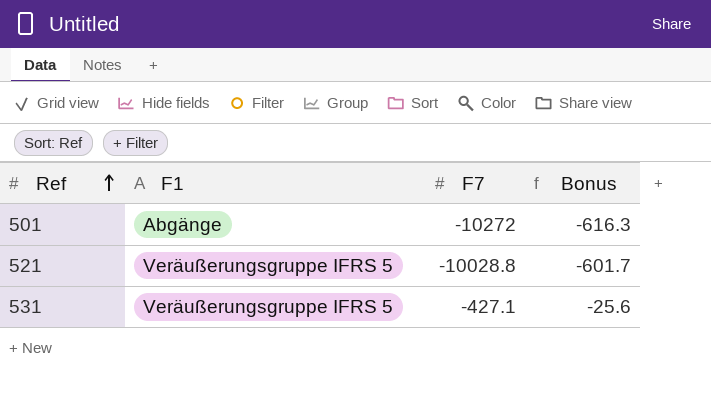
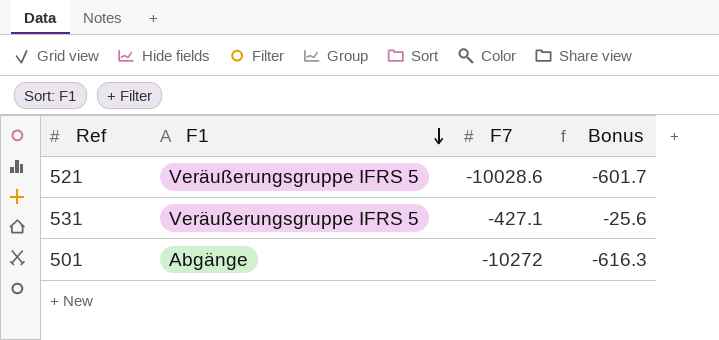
row order: Ref ascending -> F1 descending
521 | F7: -10028.8 -> -10028.6

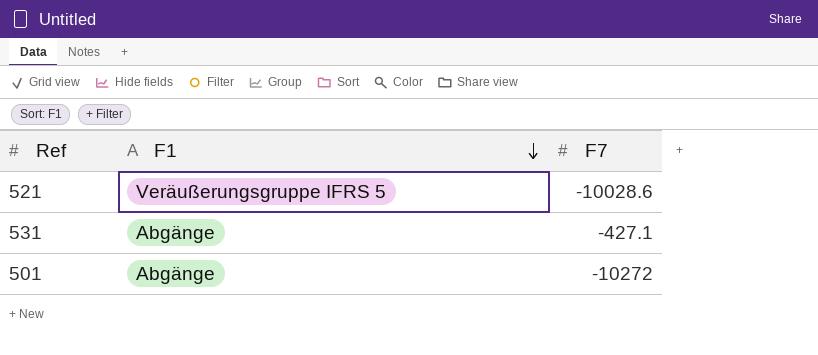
column Bonus | formula: [F7] * 0.06 -> none
531 | F1: Veräußerungsgruppe IFRS 5 -> Abgänge

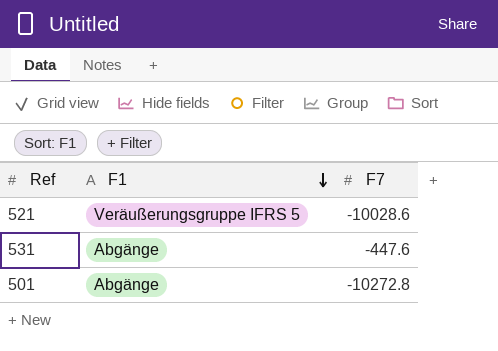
531 | F7: -427.1 -> -447.6
501 | F7: -10272 -> -10272.8

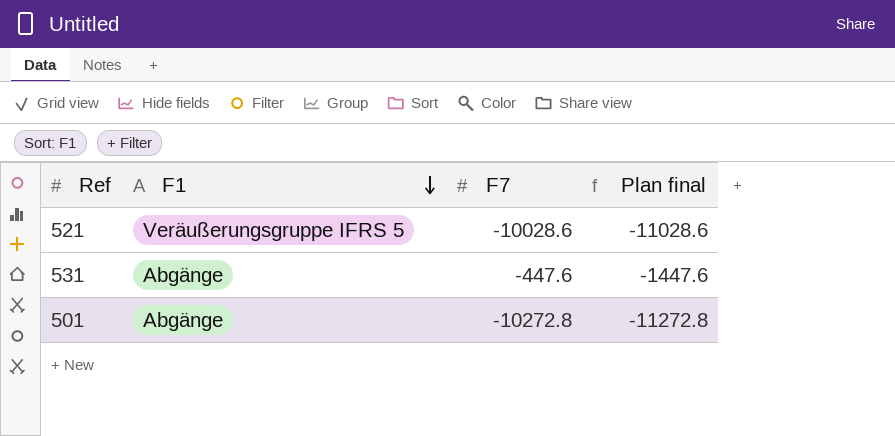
column Plan final | formula: none -> [F7] - 1000

